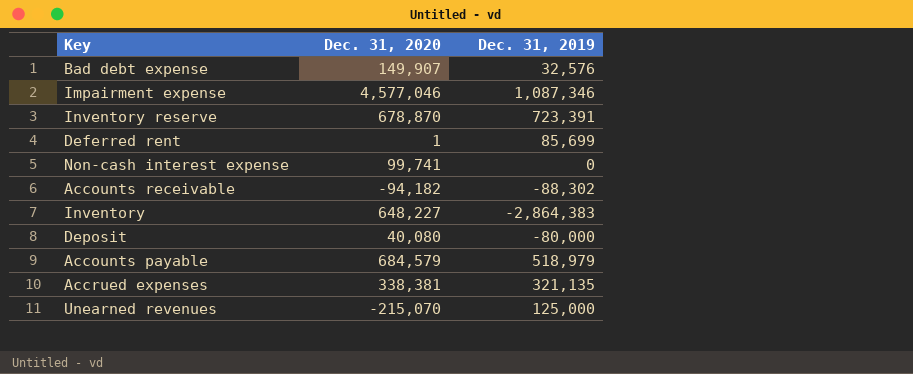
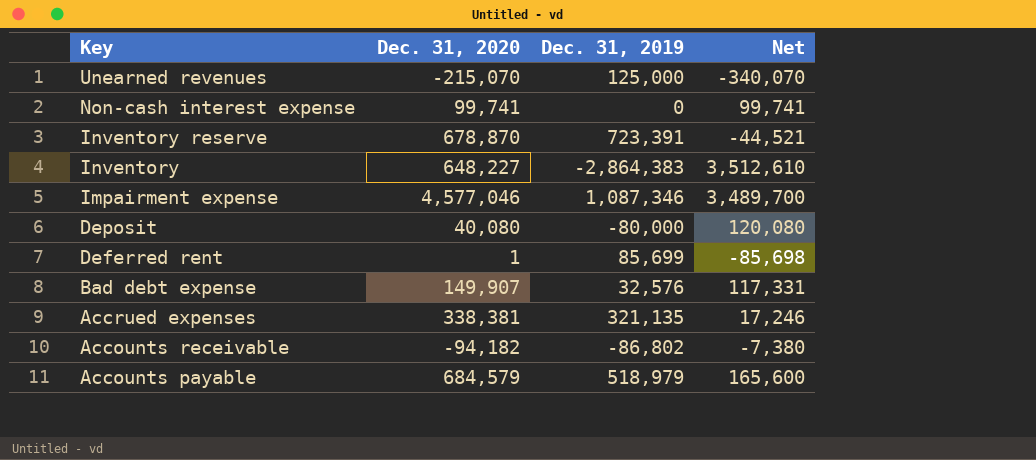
row order: none -> Key descending
column Net | formula: none -> [Dec. 31, 2020] - [Dec. 31, 2019]
Accounts receivable | Dec. 31, 2019: -88,302 -> -86,802

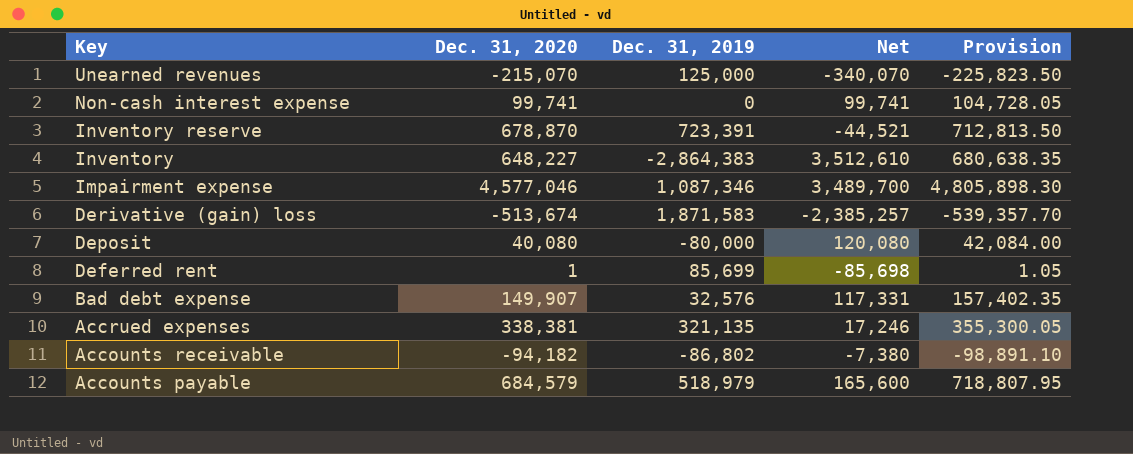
column Provision | formula: none -> [Dec. 31, 2020] * 1.05
row Derivative (gain) loss: none -> -513,674 | 1,871,583 | -2,385,257 | -539,357.70

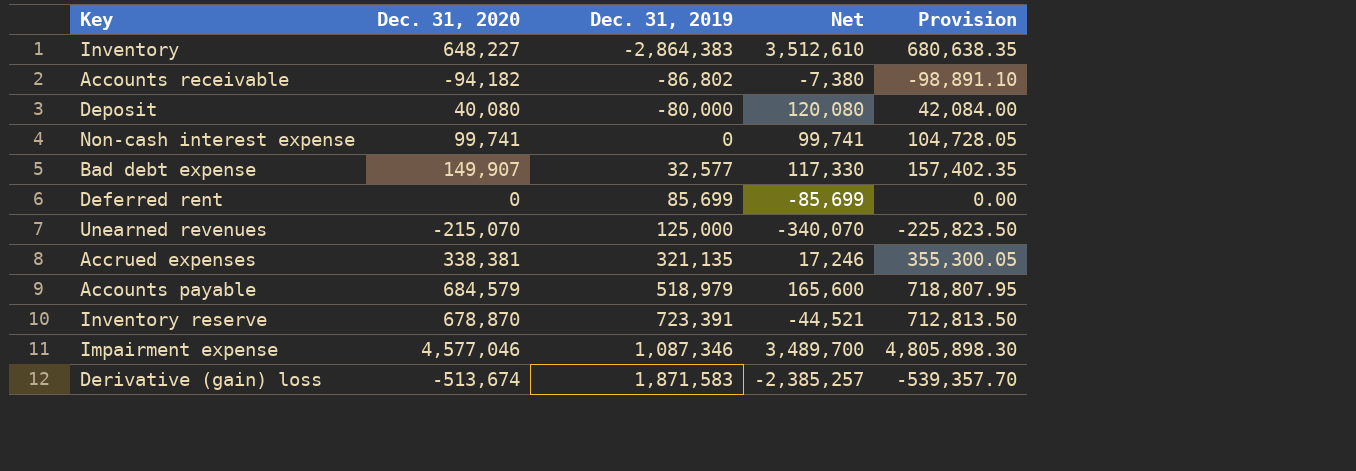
row order: Key descending -> Dec. 31, 2019 ascending
Bad debt expense | Dec. 31, 2019: 32,576 -> 32,577
Bad debt expense | Net: 117,331 -> 117,330
Deferred rent | Dec. 31, 2020: 1 -> 0
Deferred rent | Net: -85,698 -> -85,699
Deferred rent | Provision: 1.05 -> 0.00

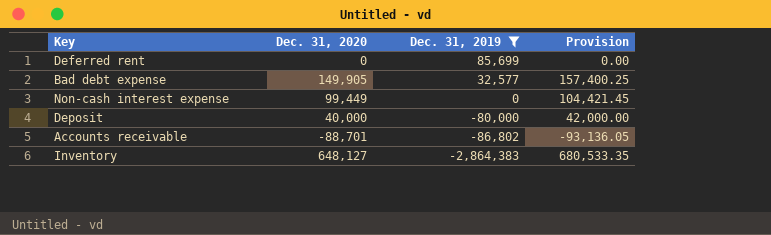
filter: none -> Dec. 31, 2019 <= 85,699
row order: Dec. 31, 2019 ascending -> Dec. 31, 2019 descending
column Net | formula: [Dec. 31, 2020] - [Dec. 31, 2019] -> none
Bad debt expense | Dec. 31, 2020: 149,907 -> 149,905
Bad debt expense | Provision: 157,402.35 -> 157,400.25
Non-cash interest expense | Dec. 31, 2020: 99,741 -> 99,449
Non-cash interest expense | Provision: 104,728.05 -> 104,421.45
Deposit | Dec. 31, 2020: 40,080 -> 40,000
Deposit | Provision: 42,084.00 -> 42,000.00
Accounts receivable | Dec. 31, 2020: -94,182 -> -88,701
Accounts receivable | Provision: -98,891.10 -> -93,136.05
Inventory | Dec. 31, 2020: 648,227 -> 648,127
Inventory | Provision: 680,638.35 -> 680,533.35

